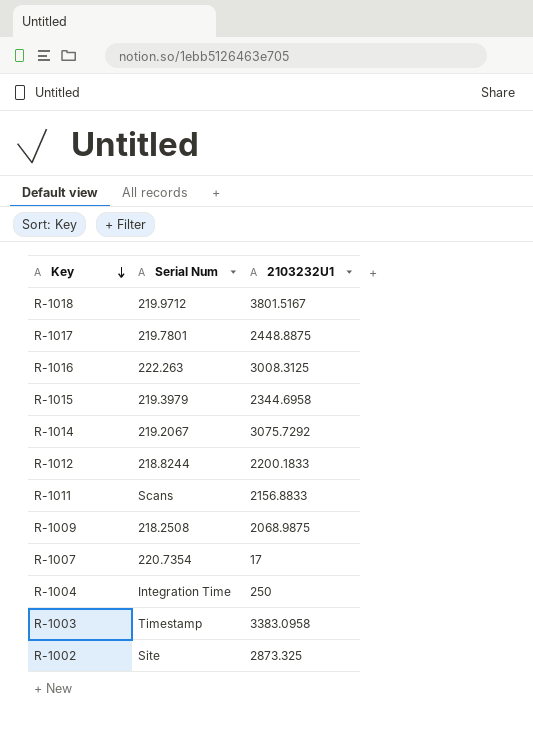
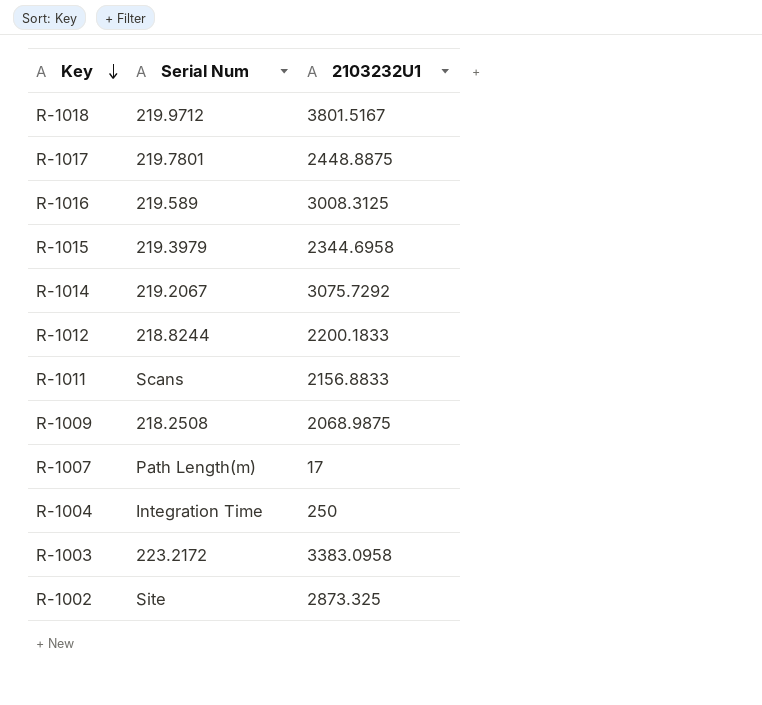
R-1016 | Serial Num: 222.263 -> 219.589
R-1007 | Serial Num: 220.7354 -> Path Length(m)
R-1003 | Serial Num: Timestamp -> 223.2172

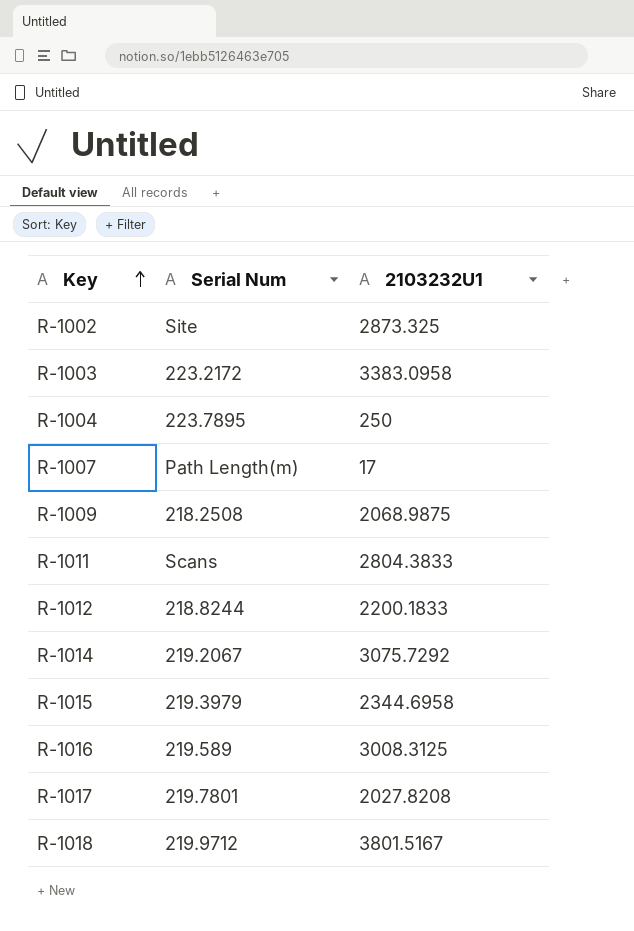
row order: Key descending -> Key ascending
R-1004 | Serial Num: Integration Time -> 223.7895
R-1011 | 2103232U1: 2156.8833 -> 2804.3833
R-1017 | 2103232U1: 2448.8875 -> 2027.8208

